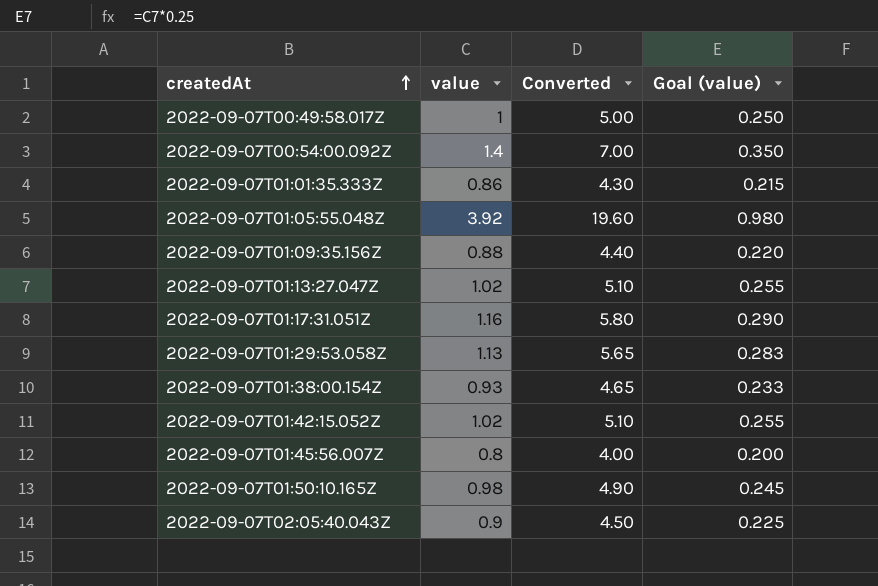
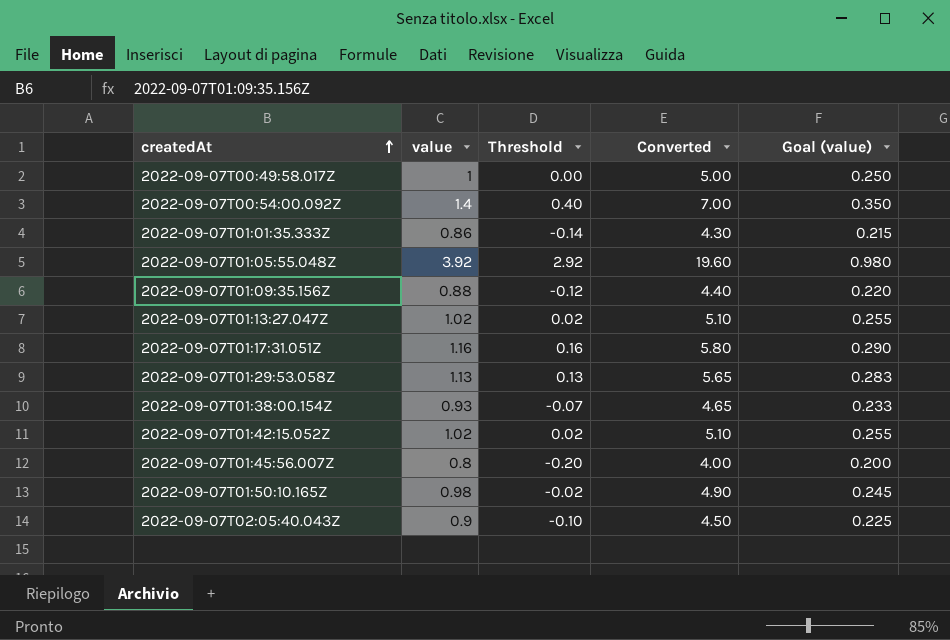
column Threshold | formula: none -> [value] - 1

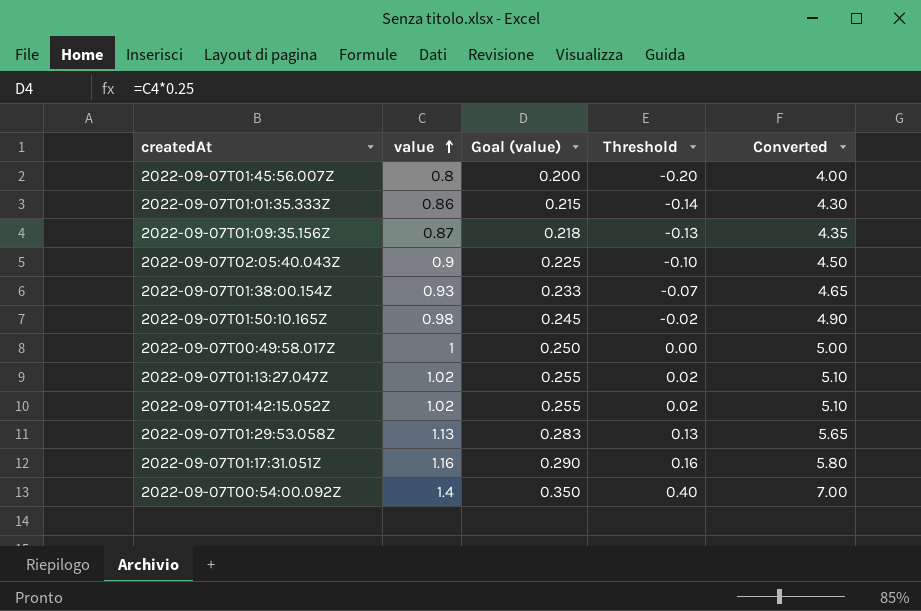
row order: createdAt ascending -> value ascending
column Goal (value) | position: 5 -> 3
row 2022-09-07T01:05:55.048Z: 3.92 | 2.92 | 19.60 | 0.980 -> none
2022-09-07T01:09:35.156Z | value: 0.88 -> 0.87
2022-09-07T01:09:35.156Z | Goal (value): 0.220 -> 0.218
2022-09-07T01:09:35.156Z | Threshold: -0.12 -> -0.13
2022-09-07T01:09:35.156Z | Converted: 4.40 -> 4.35

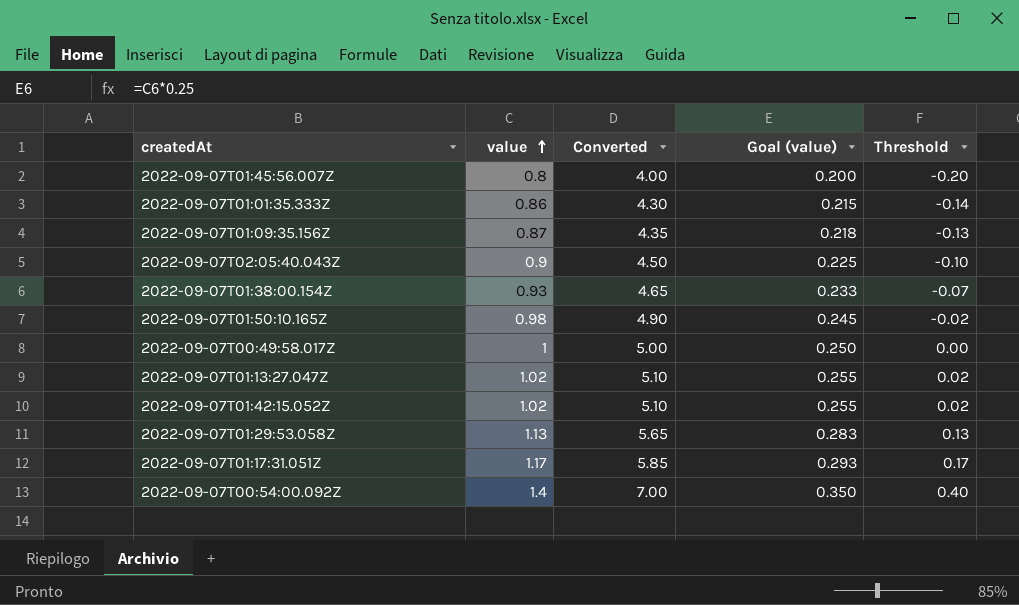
column Converted | position: 5 -> 3
2022-09-07T01:17:31.051Z | value: 1.16 -> 1.17
2022-09-07T01:17:31.051Z | Converted: 5.80 -> 5.85
2022-09-07T01:17:31.051Z | Goal (value): 0.290 -> 0.293
2022-09-07T01:17:31.051Z | Threshold: 0.16 -> 0.17

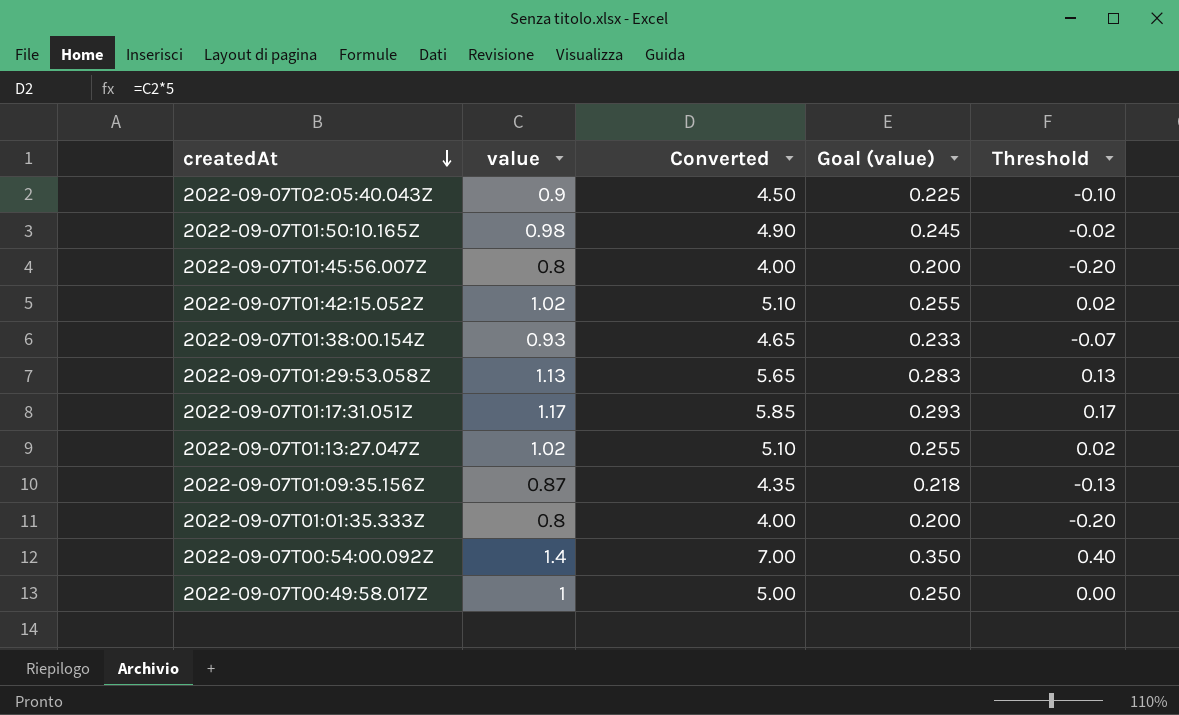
row order: value ascending -> createdAt descending
2022-09-07T01:01:35.333Z | value: 0.86 -> 0.8
2022-09-07T01:01:35.333Z | Converted: 4.30 -> 4.00
2022-09-07T01:01:35.333Z | Goal (value): 0.215 -> 0.200
2022-09-07T01:01:35.333Z | Threshold: -0.14 -> -0.20

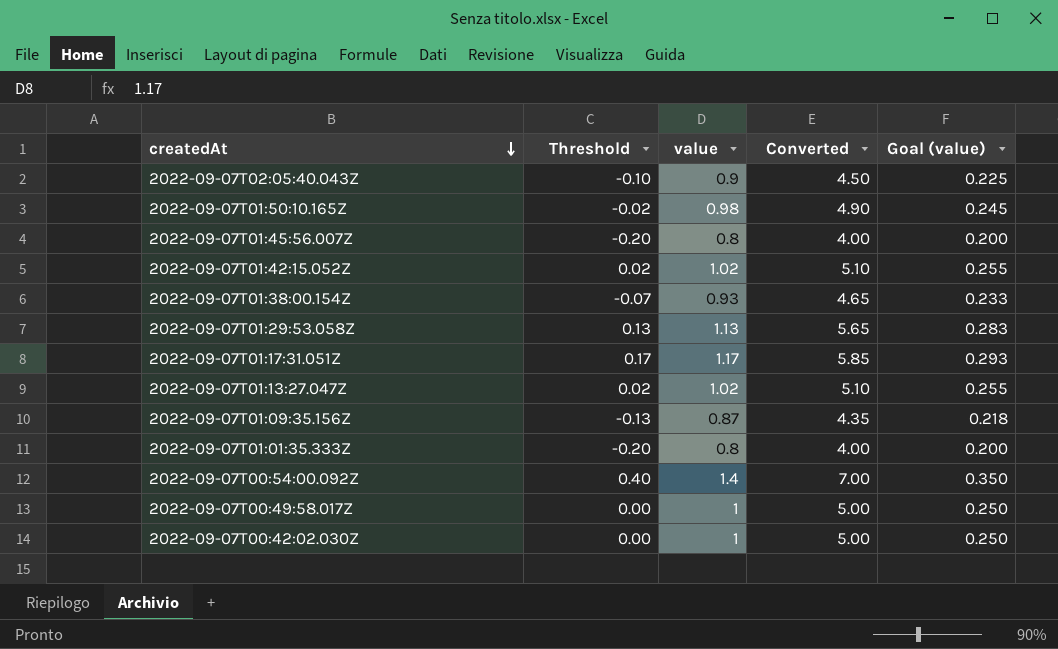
column Threshold | position: 5 -> 2
row 2022-09-07T00:42:02.030Z: none -> 0.00 | 1 | 5.00 | 0.250

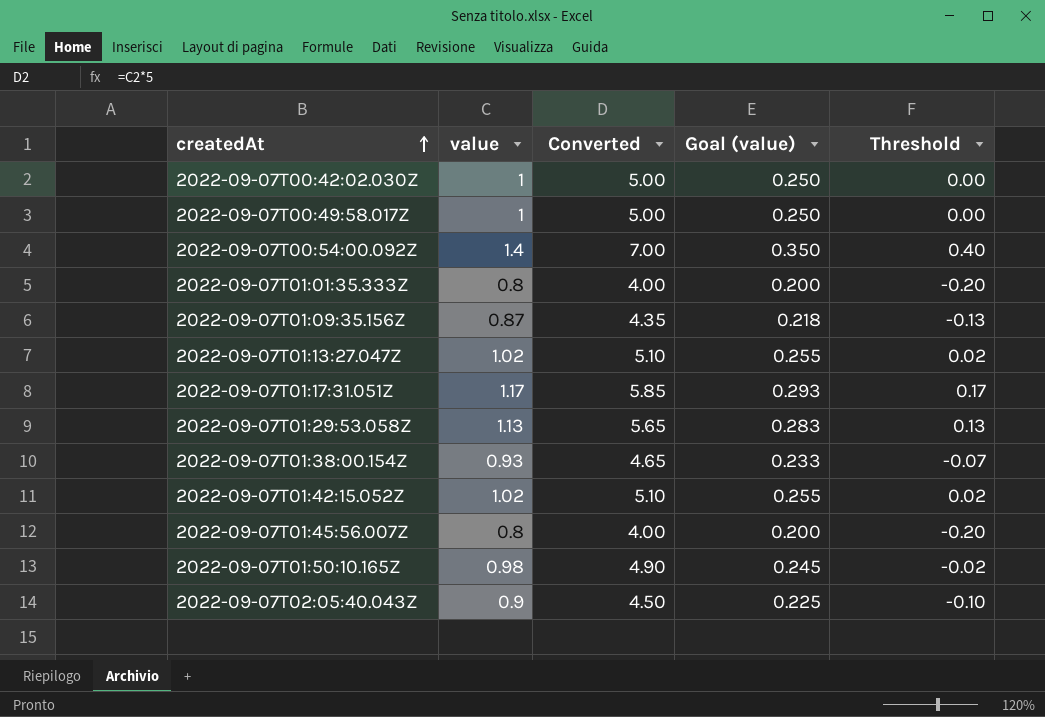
row order: createdAt descending -> createdAt ascending
column Threshold | position: 2 -> 5

